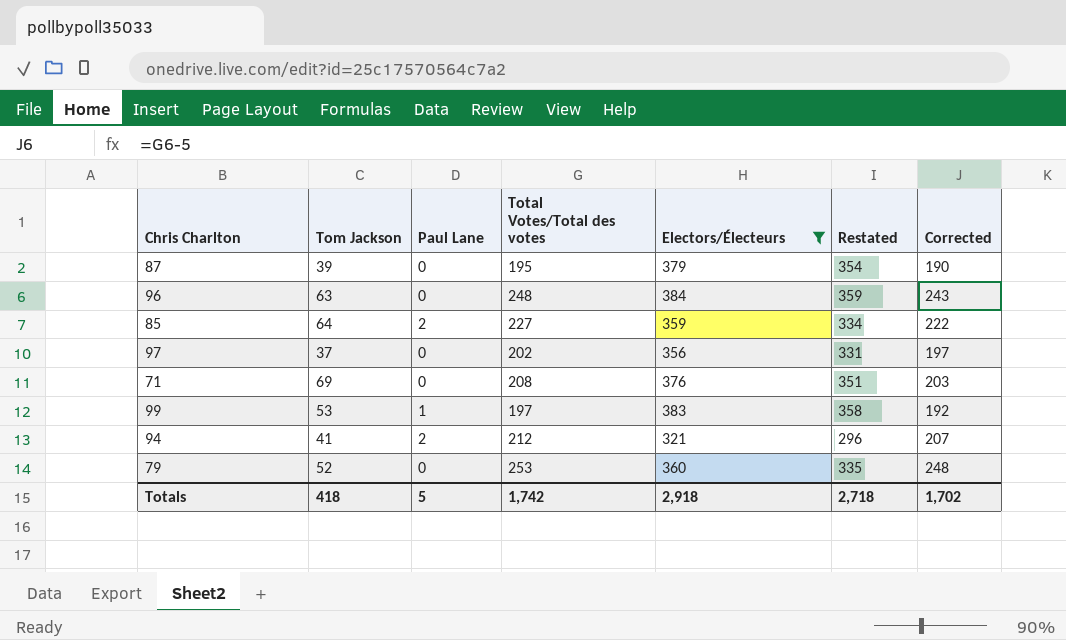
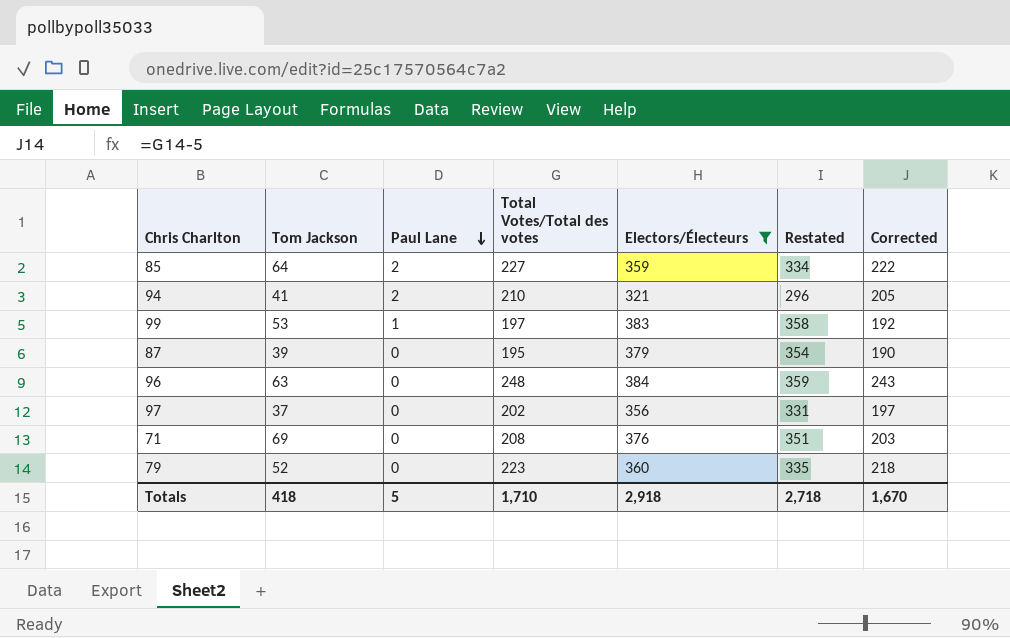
row order: none -> Paul Lane descending
94 | Total Votes/Total des votes: 212 -> 210
94 | Corrected: 207 -> 205
79 | Total Votes/Total des votes: 253 -> 223
79 | Corrected: 248 -> 218
Totals | Total Votes/Total des votes: 1,742 -> 1,710
Totals | Corrected: 1,702 -> 1,670

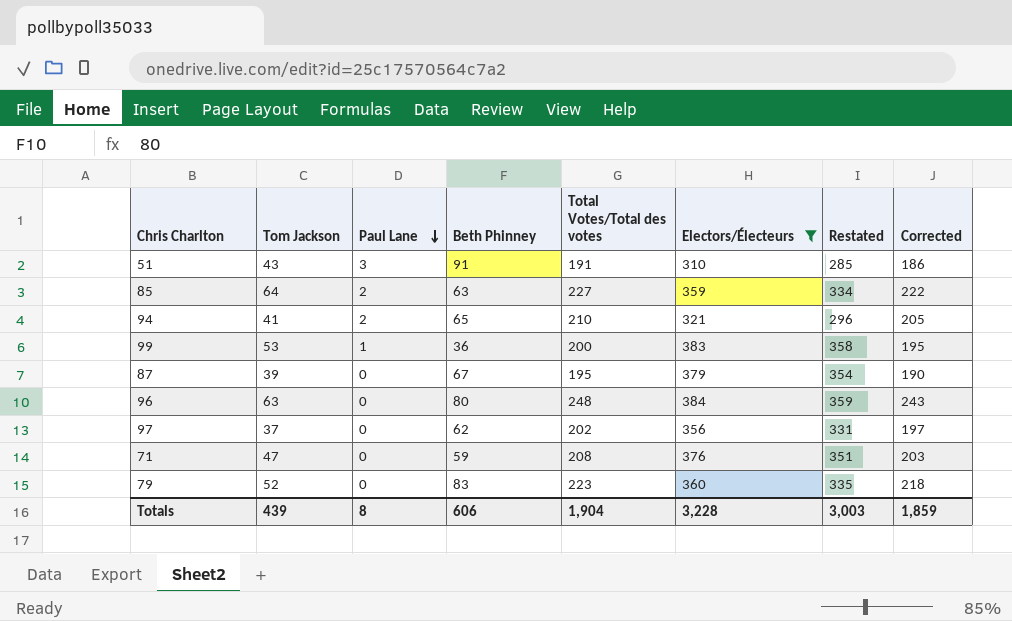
column Beth Phinney | position: none -> 4
row 51: none -> 43 | 3 | 91 | 191 | 310 | 285 | 186
99 | Total Votes/Total des votes: 197 -> 200
99 | Corrected: 192 -> 195
71 | Tom Jackson: 69 -> 47
Totals | Tom Jackson: 418 -> 439
Totals | Paul Lane: 5 -> 8
Totals | Total Votes/Total des votes: 1,710 -> 1,904
Totals | Electors/Électeurs: 2,918 -> 3,228
Totals | Restated: 2,718 -> 3,003
Totals | Corrected: 1,670 -> 1,859

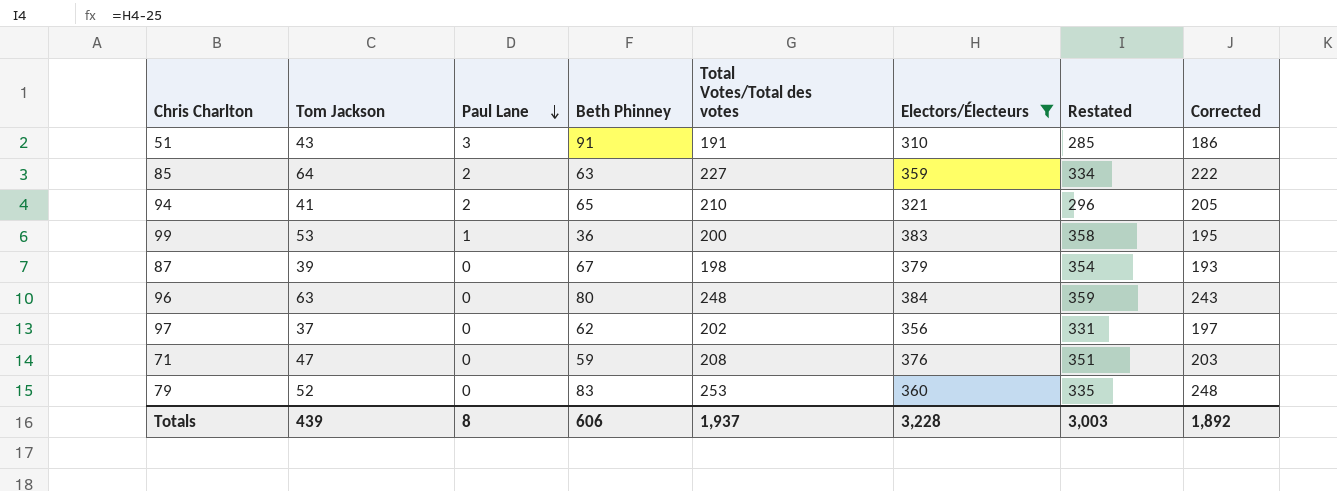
87 | Total Votes/Total des votes: 195 -> 198
87 | Corrected: 190 -> 193
79 | Total Votes/Total des votes: 223 -> 253
79 | Corrected: 218 -> 248
Totals | Total Votes/Total des votes: 1,904 -> 1,937
Totals | Corrected: 1,859 -> 1,892

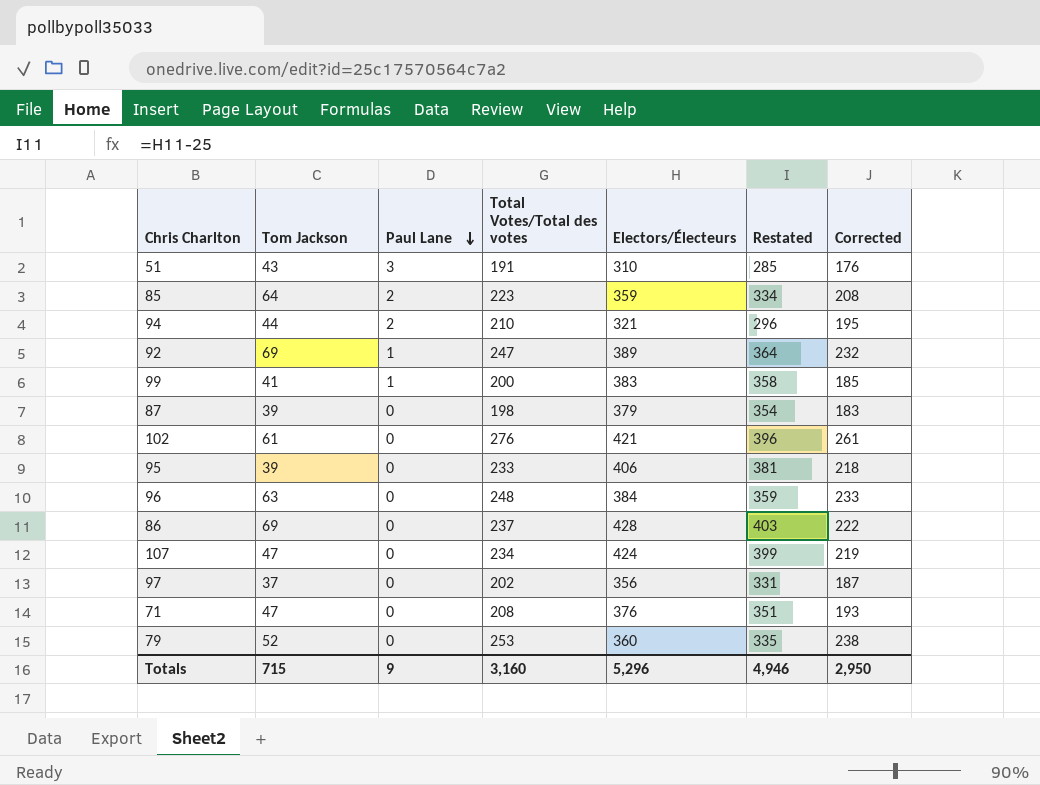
filter: Electors/Électeurs <= 384 -> none
column Beth Phinney | position: 4 -> none
column Corrected | formula: [Total Votes/Total des votes] - 5 -> [Total Votes/Total des votes] - 15
85 | Total Votes/Total des votes: 227 -> 223
94 | Tom Jackson: 41 -> 44
99 | Tom Jackson: 53 -> 41
Totals | Tom Jackson: 439 -> 715
Totals | Paul Lane: 8 -> 9
Totals | Total Votes/Total des votes: 1,937 -> 3,160
Totals | Electors/Électeurs: 3,228 -> 5,296
Totals | Restated: 3,003 -> 4,946
Totals | Corrected: 1,892 -> 2,950

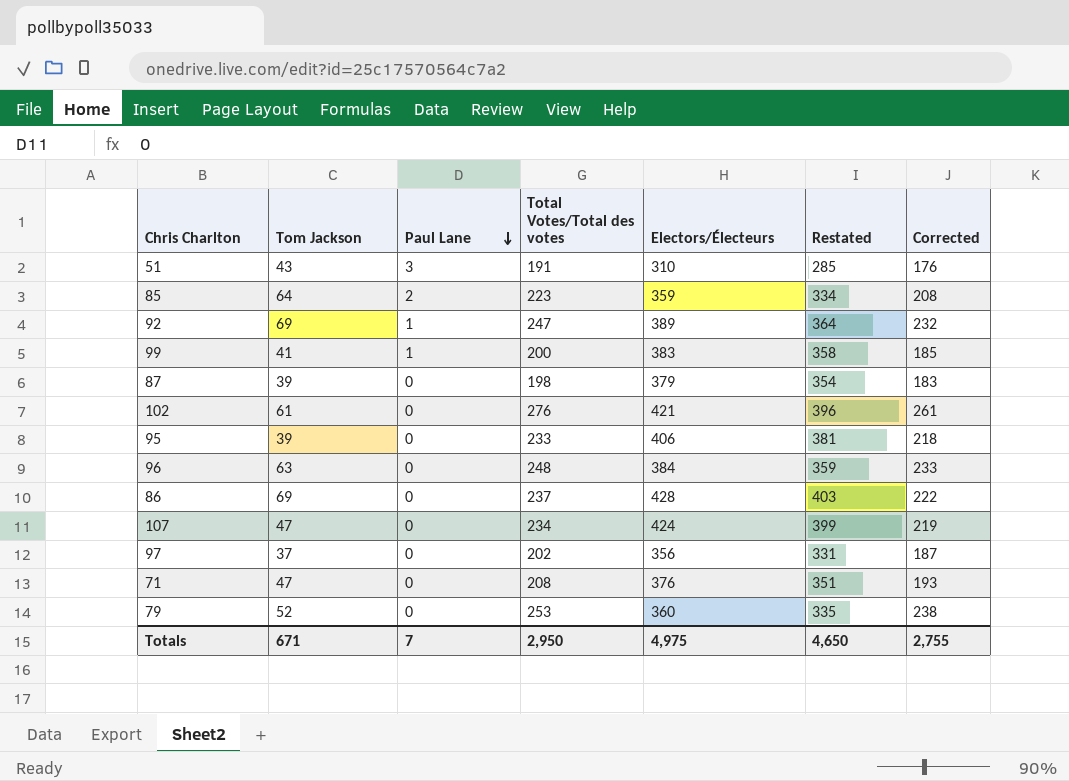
row 94: 44 | 2 | 210 | 321 | 296 | 195 -> none
Totals | Tom Jackson: 715 -> 671
Totals | Paul Lane: 9 -> 7
Totals | Total Votes/Total des votes: 3,160 -> 2,950
Totals | Electors/Électeurs: 5,296 -> 4,975
Totals | Restated: 4,946 -> 4,650
Totals | Corrected: 2,950 -> 2,755

